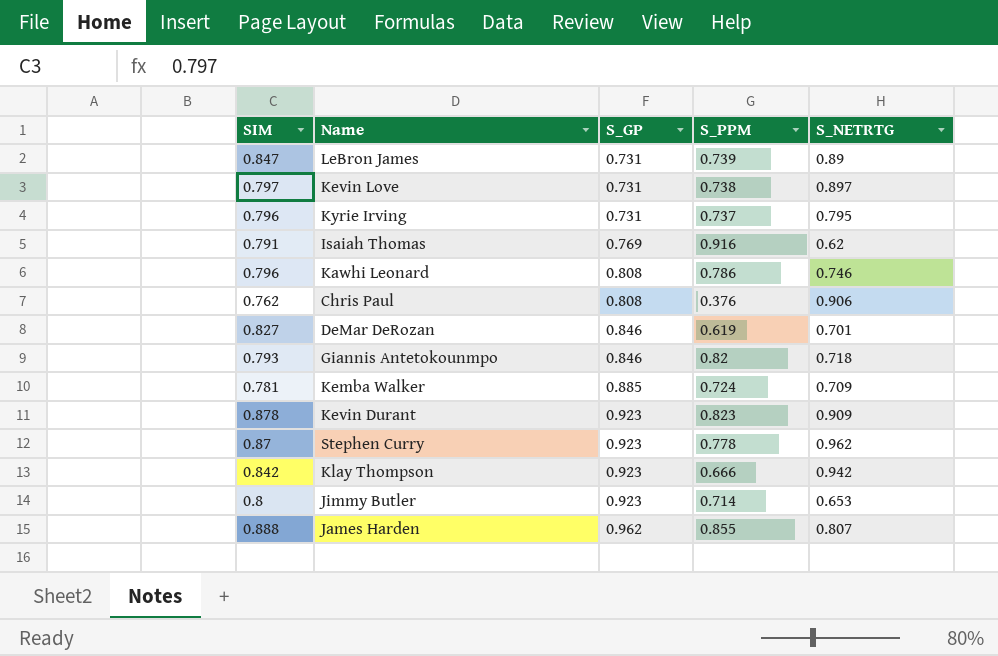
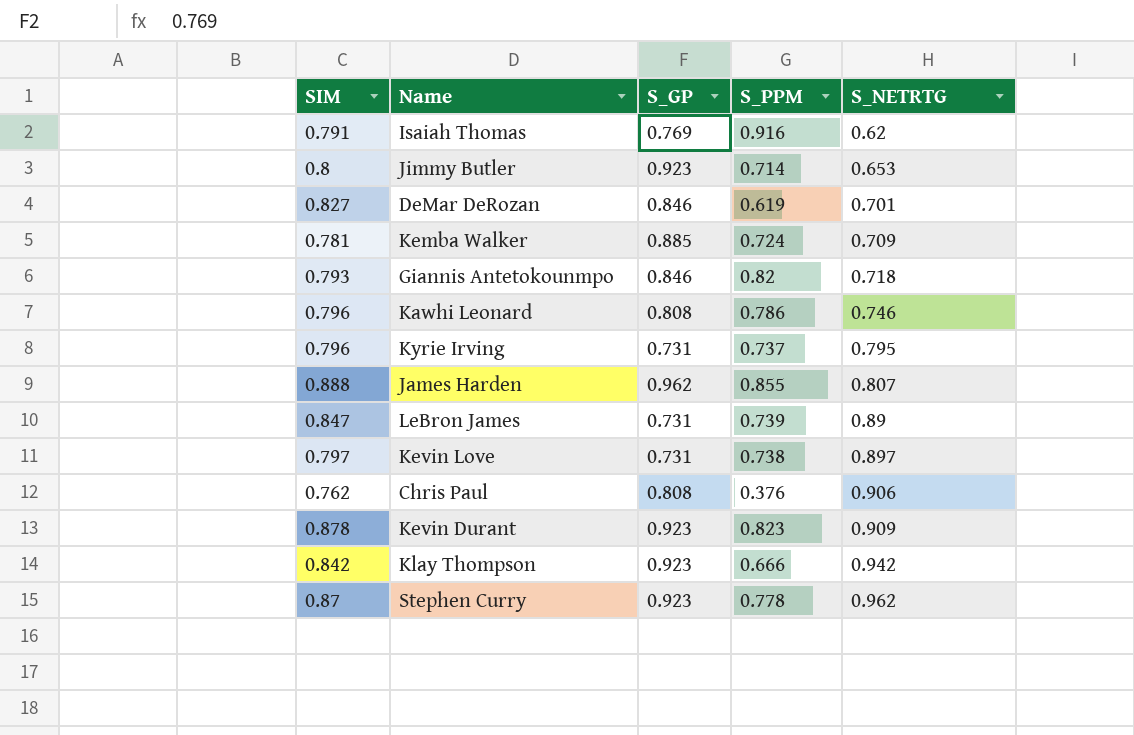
row order: S_GP ascending -> S_NETRTG ascending

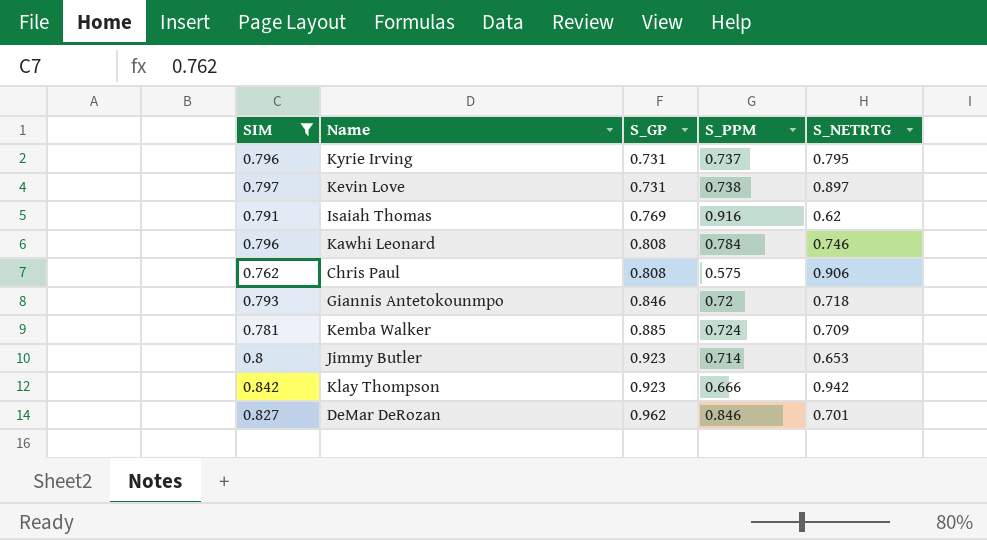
filter: none -> SIM <= 0.842
row order: S_NETRTG ascending -> S_GP ascending
Kawhi Leonard | S_PPM: 0.786 -> 0.784
Chris Paul | S_PPM: 0.376 -> 0.575
Giannis Antetokounmpo | S_PPM: 0.82 -> 0.72
DeMar DeRozan | S_GP: 0.846 -> 0.962
DeMar DeRozan | S_PPM: 0.619 -> 0.846

